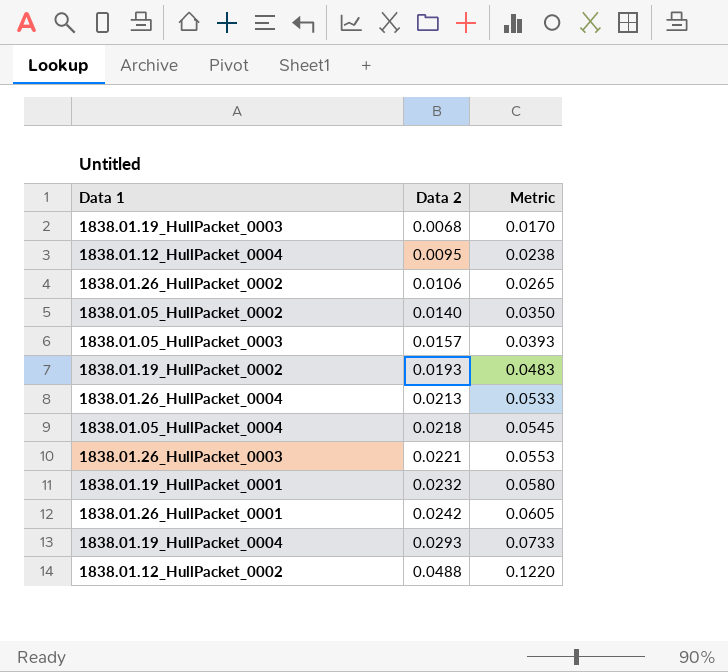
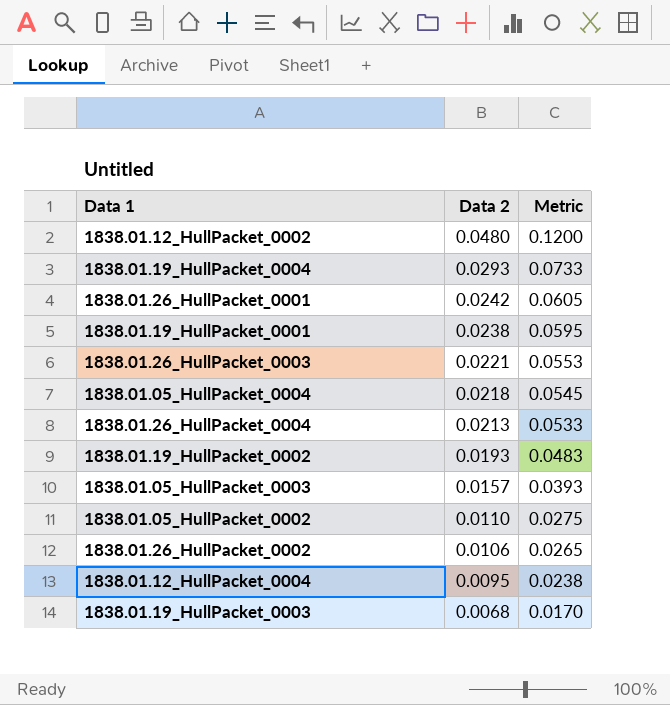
row order: Data 2 ascending -> Data 2 descending
1838.01.12_HullPacket_0002 | Data 2: 0.0488 -> 0.0480
1838.01.12_HullPacket_0002 | Metric: 0.1220 -> 0.1200
1838.01.19_HullPacket_0001 | Data 2: 0.0232 -> 0.0238
1838.01.19_HullPacket_0001 | Metric: 0.0580 -> 0.0595
1838.01.05_HullPacket_0002 | Data 2: 0.0140 -> 0.0110
1838.01.05_HullPacket_0002 | Metric: 0.0350 -> 0.0275

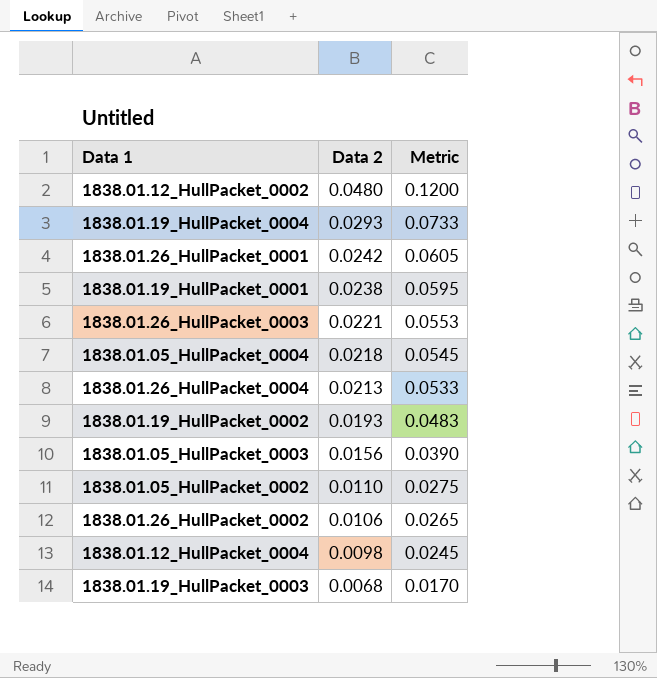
1838.01.05_HullPacket_0003 | Data 2: 0.0157 -> 0.0156
1838.01.05_HullPacket_0003 | Metric: 0.0393 -> 0.0390
1838.01.12_HullPacket_0004 | Data 2: 0.0095 -> 0.0098
1838.01.12_HullPacket_0004 | Metric: 0.0238 -> 0.0245

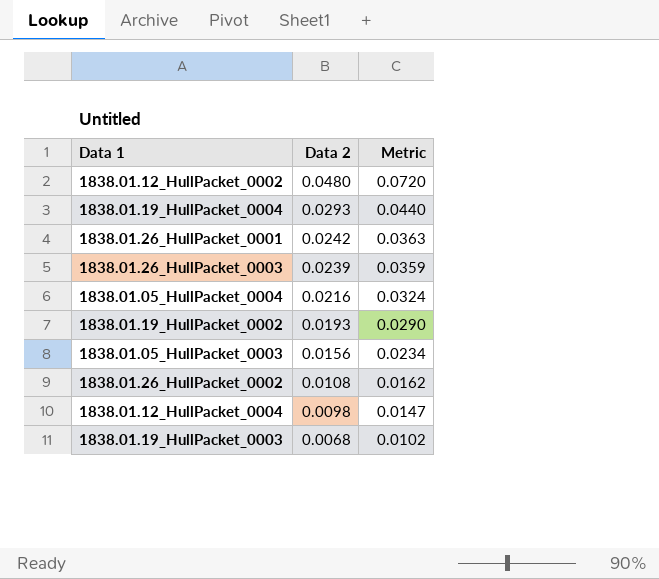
column Metric | formula: [Data 2] * 2.5 -> [Data 2] * 1.5
row 1838.01.19_HullPacket_0001: 0.0238 | 0.0595 -> none
row 1838.01.26_HullPacket_0004: 0.0213 | 0.0533 -> none
row 1838.01.05_HullPacket_0002: 0.0110 | 0.0275 -> none
1838.01.26_HullPacket_0003 | Data 2: 0.0221 -> 0.0239
1838.01.05_HullPacket_0004 | Data 2: 0.0218 -> 0.0216
1838.01.26_HullPacket_0002 | Data 2: 0.0106 -> 0.0108

